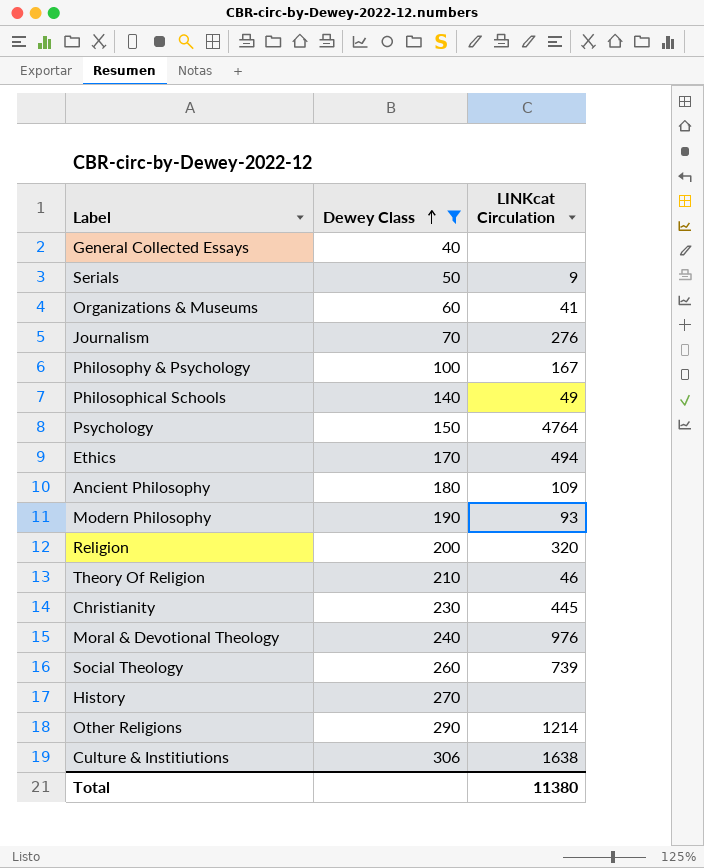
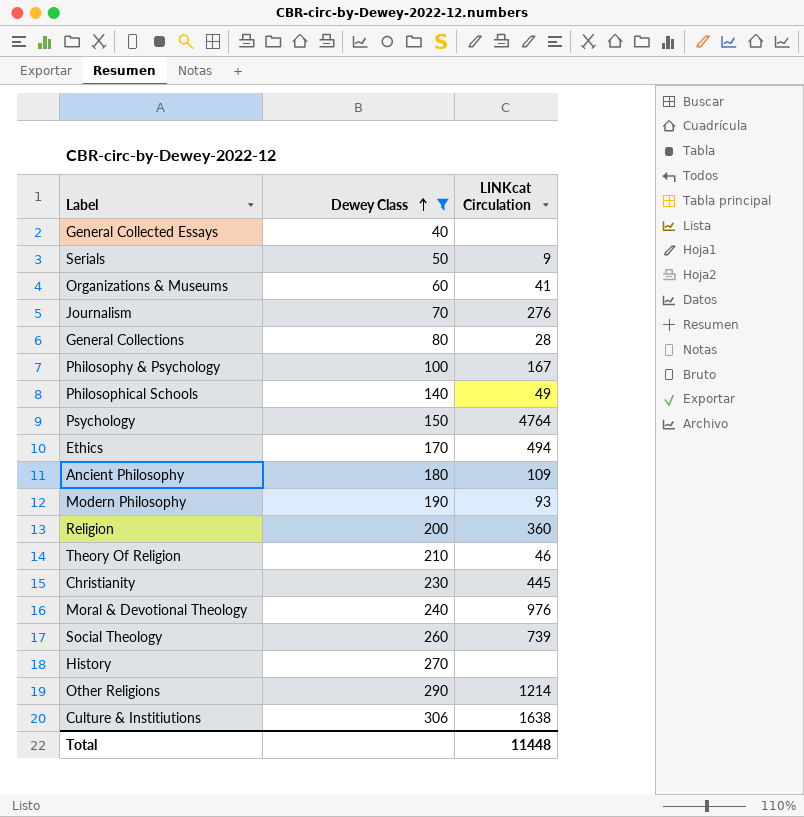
row General Collections: none -> 80 | 28
Religion | LINKcat Circulation: 320 -> 360
Total | LINKcat Circulation: 11380 -> 11448

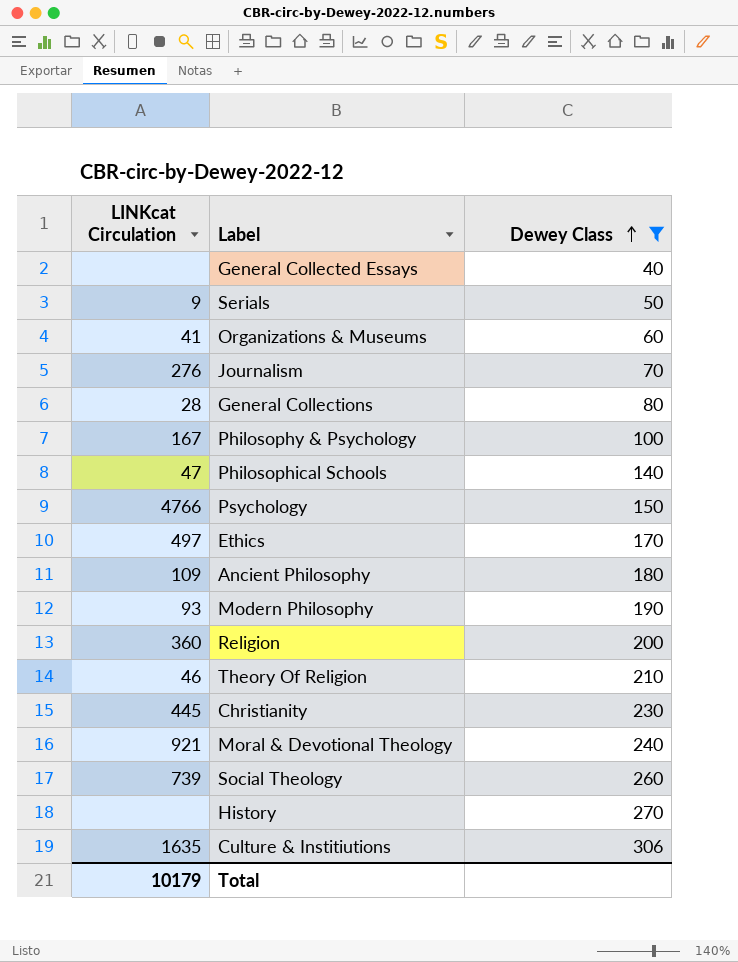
column LINKcat Circulation | position: 3 -> 1
row Other Religions: 290 | 1214 -> none
Philosophical Schools | LINKcat Circulation: 49 -> 47
Psychology | LINKcat Circulation: 4764 -> 4766
Ethics | LINKcat Circulation: 494 -> 497
Moral & Devotional Theology | LINKcat Circulation: 976 -> 921
Culture & Institiutions | LINKcat Circulation: 1638 -> 1635
Total | LINKcat Circulation: 11448 -> 10179

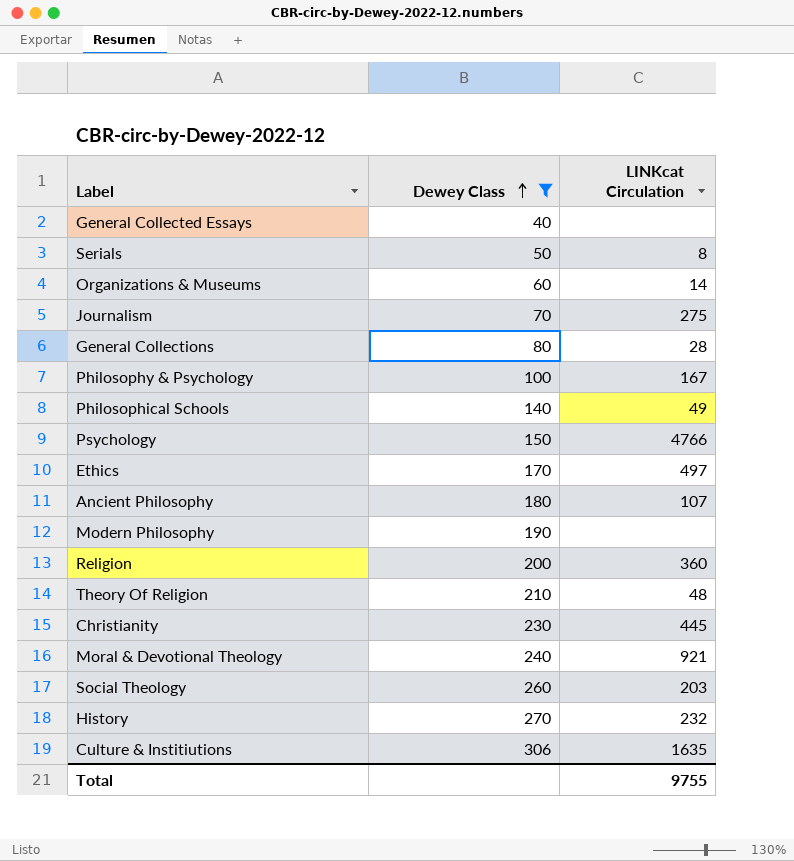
column LINKcat Circulation | position: 1 -> 3
Serials | LINKcat Circulation: 9 -> 8
Organizations & Museums | LINKcat Circulation: 41 -> 14
Journalism | LINKcat Circulation: 276 -> 275
Philosophical Schools | LINKcat Circulation: 47 -> 49
Ancient Philosophy | LINKcat Circulation: 109 -> 107
Modern Philosophy | LINKcat Circulation: 93 -> none
Theory Of Religion | LINKcat Circulation: 46 -> 48
Social Theology | LINKcat Circulation: 739 -> 203
History | LINKcat Circulation: none -> 232
Total | LINKcat Circulation: 10179 -> 9755

